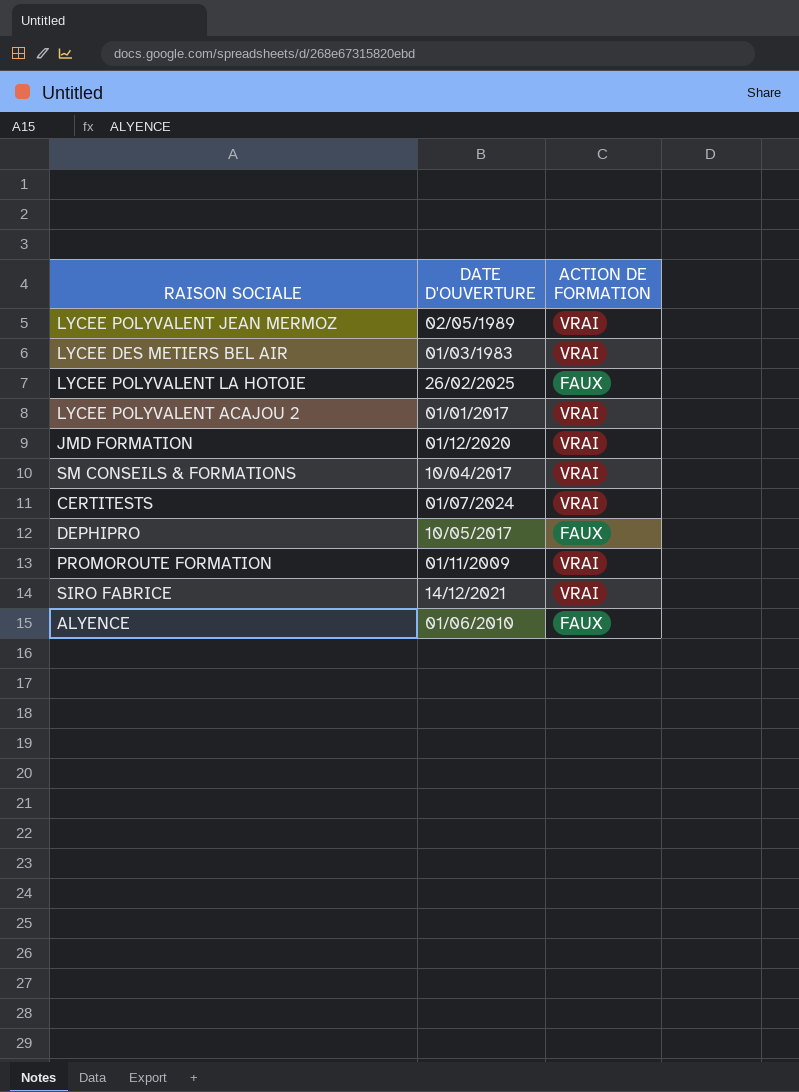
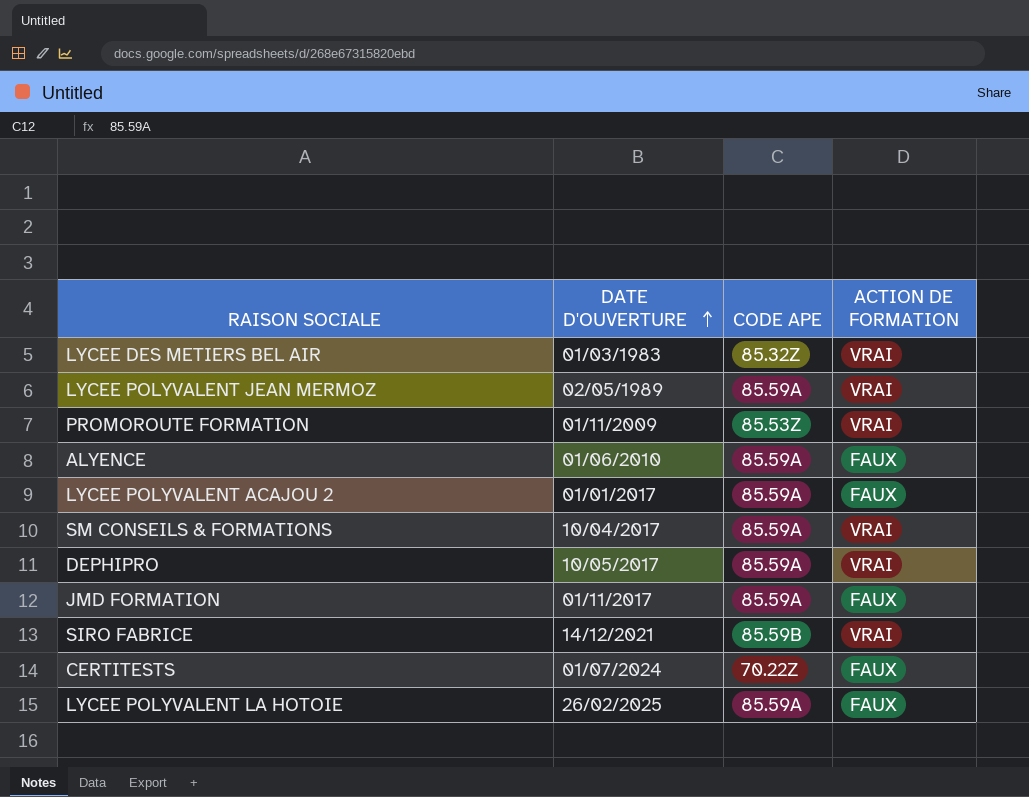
row order: none -> DATE D'OUVERTURE ascending
column CODE APE | position: none -> 3
LYCEE POLYVALENT ACAJOU 2 | ACTION DE FORMATION: VRAI -> FAUX
DEPHIPRO | ACTION DE FORMATION: FAUX -> VRAI
JMD FORMATION | DATE D'OUVERTURE: 01/12/2020 -> 01/11/2017
JMD FORMATION | ACTION DE FORMATION: VRAI -> FAUX
CERTITESTS | ACTION DE FORMATION: VRAI -> FAUX

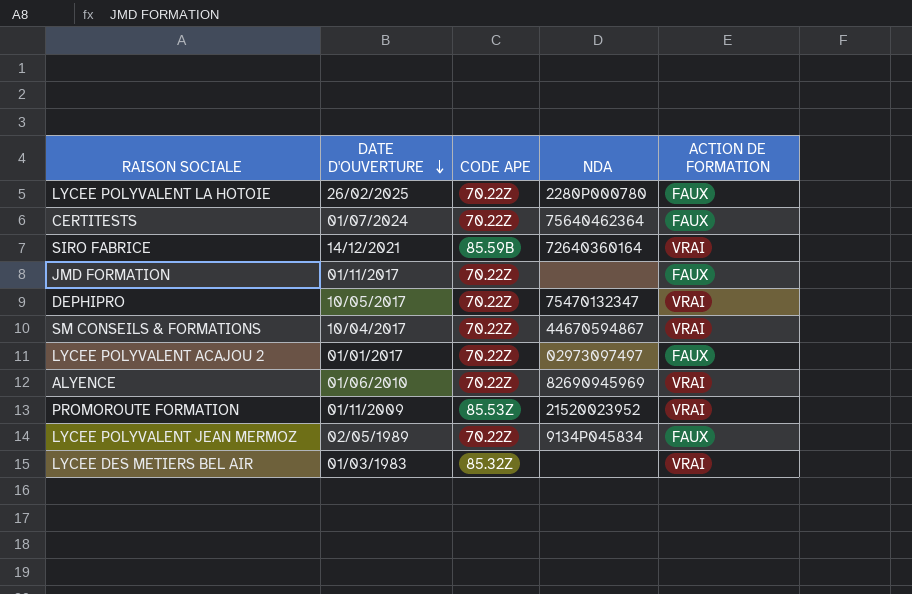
row order: DATE D'OUVERTURE ascending -> DATE D'OUVERTURE descending
column NDA | position: none -> 4
LYCEE POLYVALENT LA HOTOIE | CODE APE: 85.59A -> 70.22Z
JMD FORMATION | CODE APE: 85.59A -> 70.22Z
DEPHIPRO | CODE APE: 85.59A -> 70.22Z
SM CONSEILS & FORMATIONS | CODE APE: 85.59A -> 70.22Z
LYCEE POLYVALENT ACAJOU 2 | CODE APE: 85.59A -> 70.22Z
ALYENCE | CODE APE: 85.59A -> 70.22Z
ALYENCE | ACTION DE FORMATION: FAUX -> VRAI
LYCEE POLYVALENT JEAN MERMOZ | CODE APE: 85.59A -> 70.22Z
LYCEE POLYVALENT JEAN MERMOZ | ACTION DE FORMATION: VRAI -> FAUX

